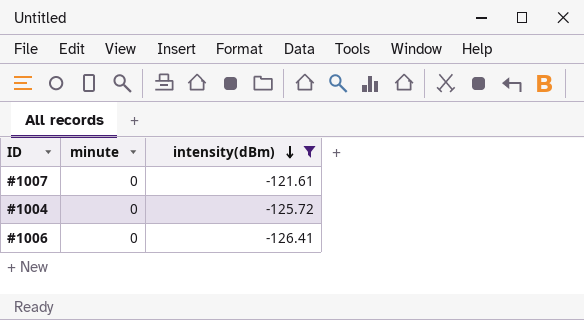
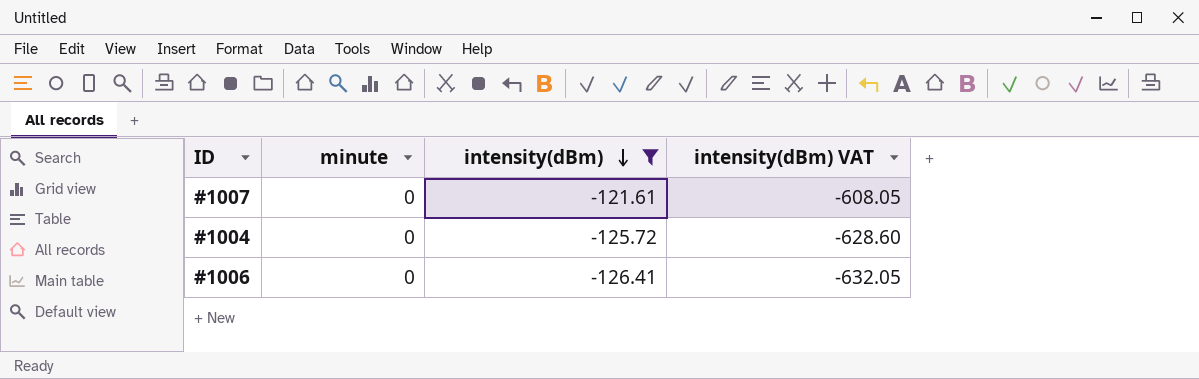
column intensity(dBm) VAT | formula: none -> [intensity(dBm)] * 5

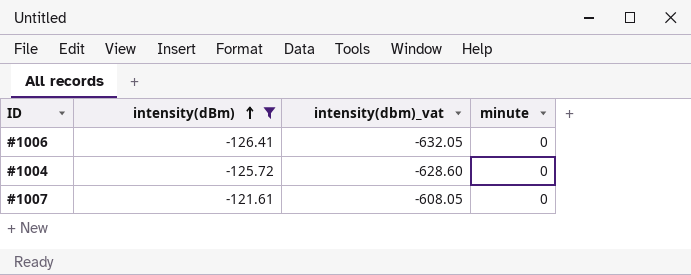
row order: intensity(dBm) descending -> intensity(dBm) ascending
column name: intensity(dBm) VAT -> intensity(dbm)_vat
column minute | position: 2 -> 4

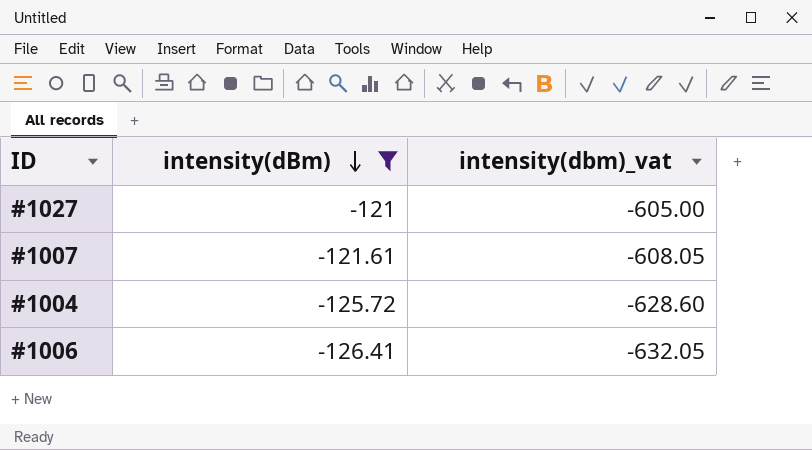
row order: intensity(dBm) ascending -> intensity(dBm) descending
column minute | position: 4 -> none
row #1027: none -> -121 | -605.00

